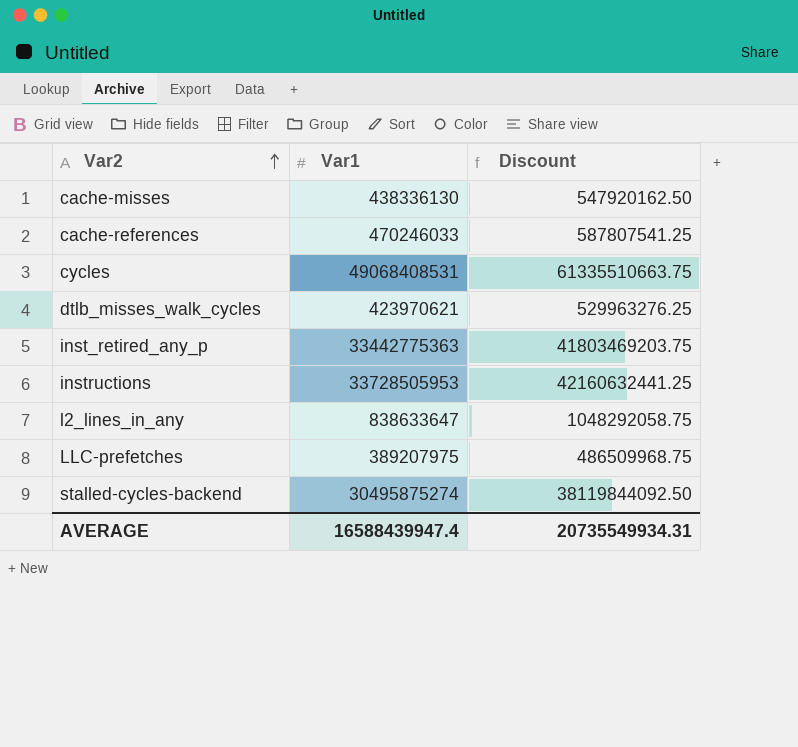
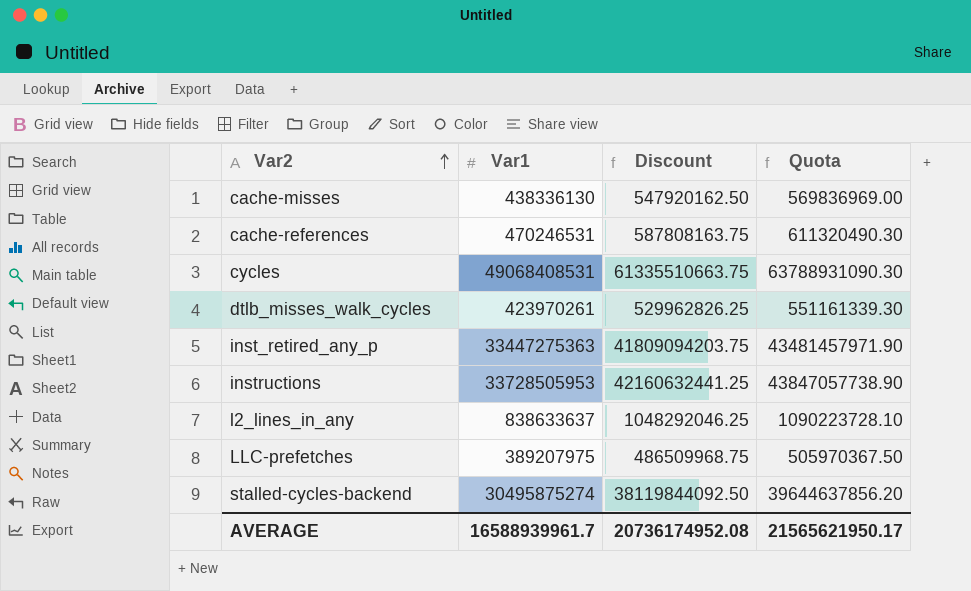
column Quota | formula: none -> [Var1] * 1.3
cache-references | Var1: 470246033 -> 470246531
cache-references | Discount: 587807541.25 -> 587808163.75
dtlb_misses_walk_cycles | Var1: 423970621 -> 423970261
dtlb_misses_walk_cycles | Discount: 529963276.25 -> 529962826.25
inst_retired_any_p | Var1: 33442775363 -> 33447275363
inst_retired_any_p | Discount: 41803469203.75 -> 41809094203.75
l2_lines_in_any | Var1: 838633647 -> 838633637
l2_lines_in_any | Discount: 1048292058.75 -> 1048292046.25
AVERAGE | Var1: 16588439947.4 -> 16588939961.7
AVERAGE | Discount: 20735549934.31 -> 20736174952.08

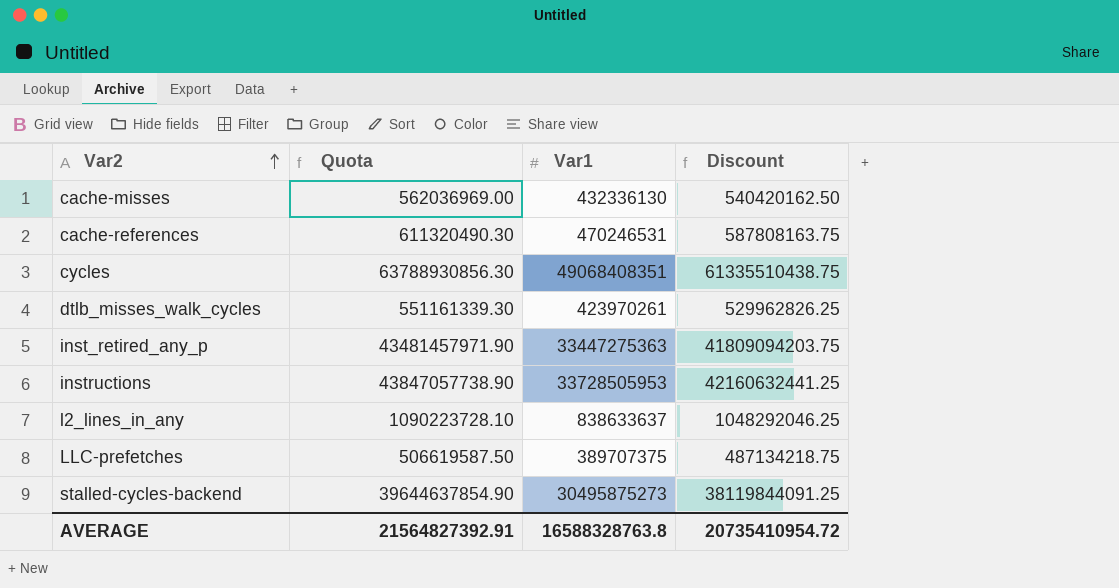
column Quota | position: 4 -> 2
cache-misses | Quota: 569836969.00 -> 562036969.00
cache-misses | Var1: 438336130 -> 432336130
cache-misses | Discount: 547920162.50 -> 540420162.50
cycles | Quota: 63788931090.30 -> 63788930856.30
cycles | Var1: 49068408531 -> 49068408351
cycles | Discount: 61335510663.75 -> 61335510438.75
LLC-prefetches | Quota: 505970367.50 -> 506619587.50
LLC-prefetches | Var1: 389207975 -> 389707375
LLC-prefetches | Discount: 486509968.75 -> 487134218.75
stalled-cycles-backend | Quota: 39644637856.20 -> 39644637854.90
stalled-cycles-backend | Var1: 30495875274 -> 30495875273
stalled-cycles-backend | Discount: 38119844092.50 -> 38119844091.25
AVERAGE | Quota: 21565621950.17 -> 21564827392.91
AVERAGE | Var1: 16588939961.7 -> 16588328763.8
AVERAGE | Discount: 20736174952.08 -> 20735410954.72

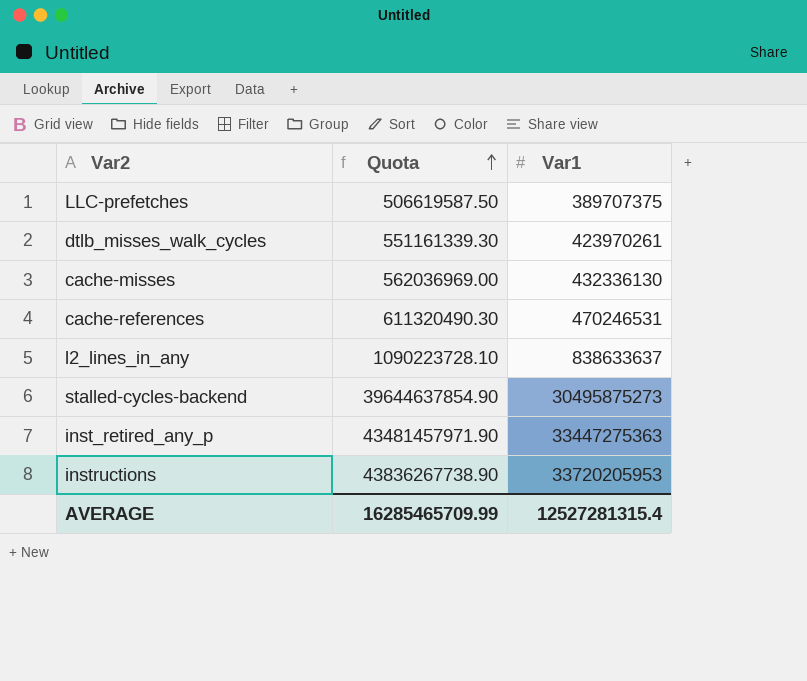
row order: Var2 ascending -> Quota ascending
column Discount | formula: [Var1] * 1.25 -> none
row cycles: 63788930856.30 | 49068408351 | 61335510438.75 -> none
instructions | Quota: 43847057738.90 -> 43836267738.90
instructions | Var1: 33728505953 -> 33720205953
AVERAGE | Quota: 21564827392.91 -> 16285465709.99
AVERAGE | Var1: 16588328763.8 -> 12527281315.4

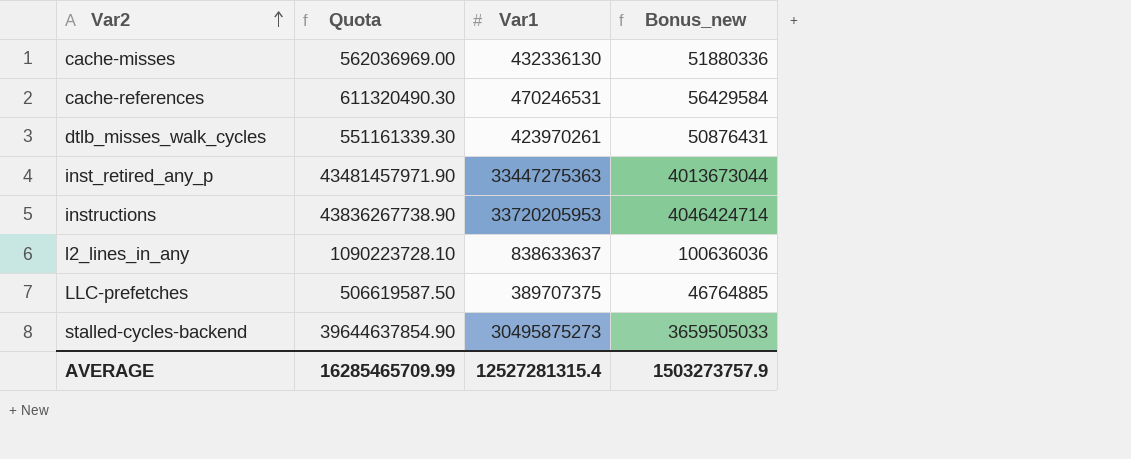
row order: Quota ascending -> Var2 ascending
column Bonus_new | formula: none -> [Var1] * 0.12

